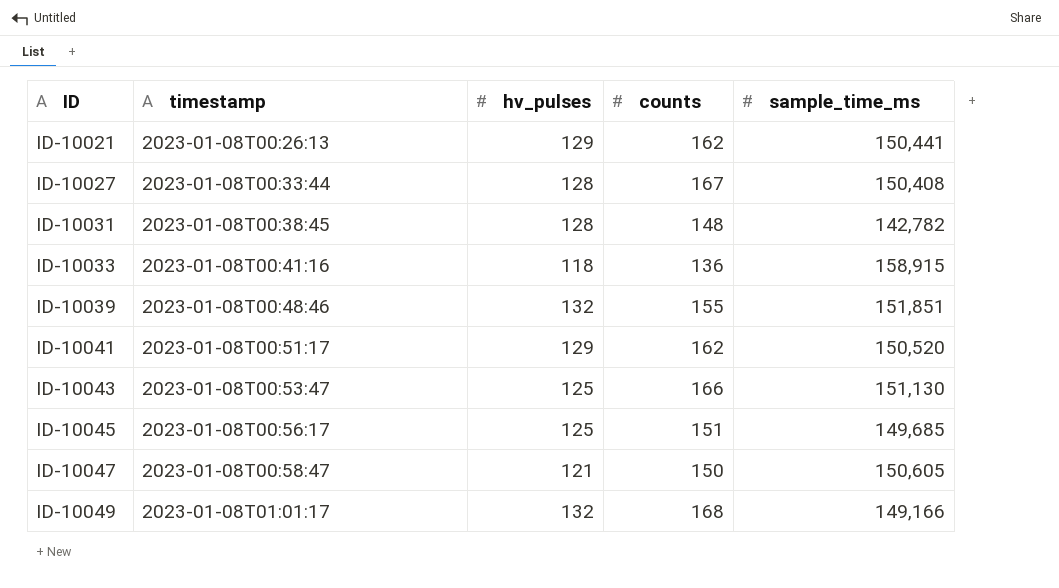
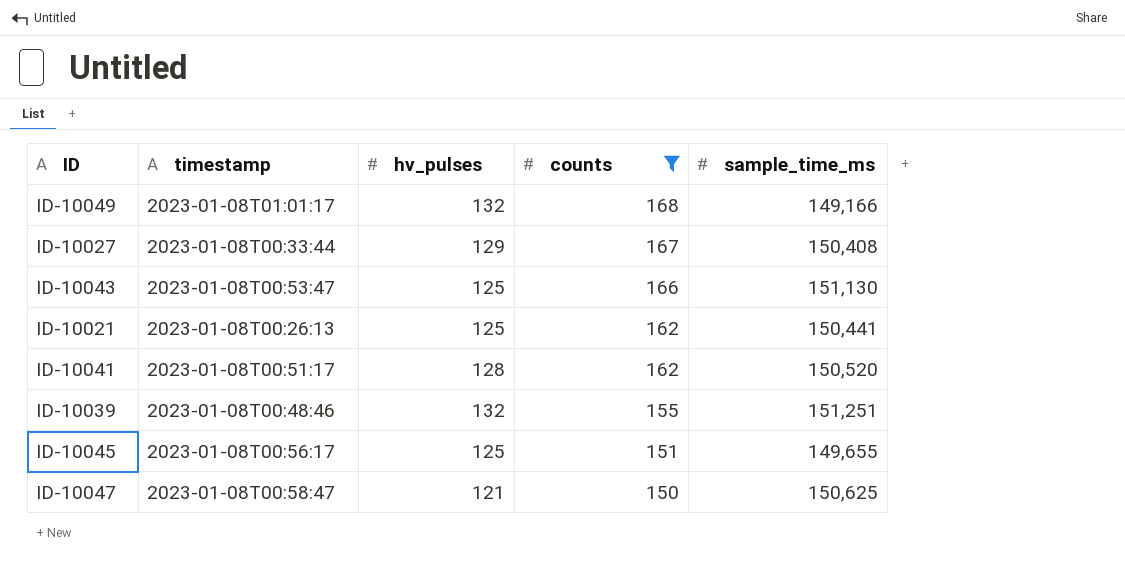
filter: none -> counts >= 150
row order: ID ascending -> counts descending
ID-10027 | hv_pulses: 128 -> 129
ID-10021 | hv_pulses: 129 -> 125
ID-10041 | hv_pulses: 129 -> 128
ID-10039 | sample_time_ms: 151,851 -> 151,251
ID-10045 | sample_time_ms: 149,685 -> 149,655
ID-10047 | sample_time_ms: 150,605 -> 150,625

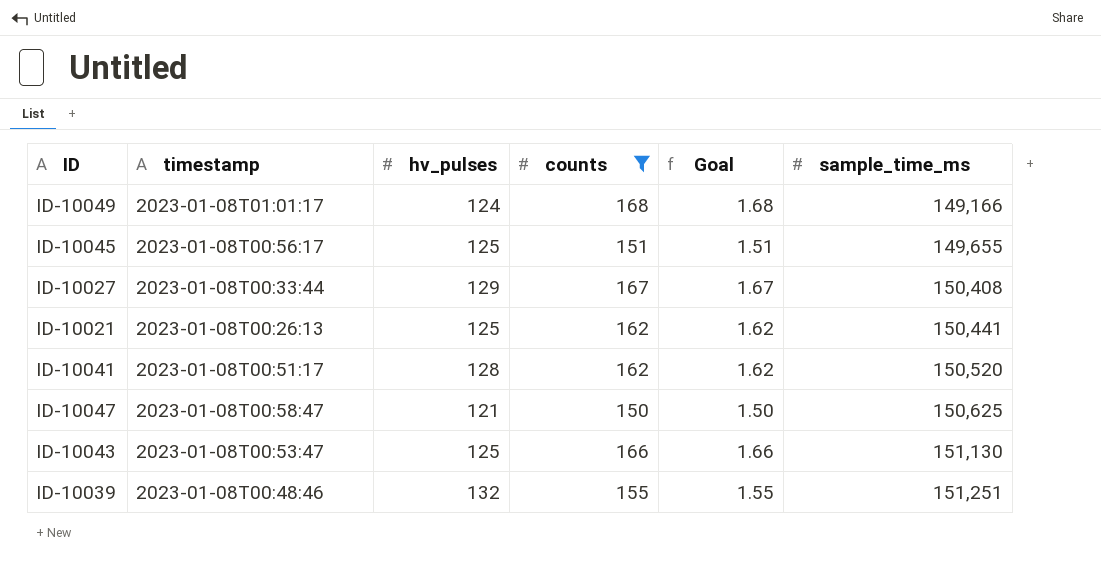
row order: counts descending -> sample_time_ms ascending
column Goal | formula: none -> [counts] * 0.01
ID-10049 | hv_pulses: 132 -> 124

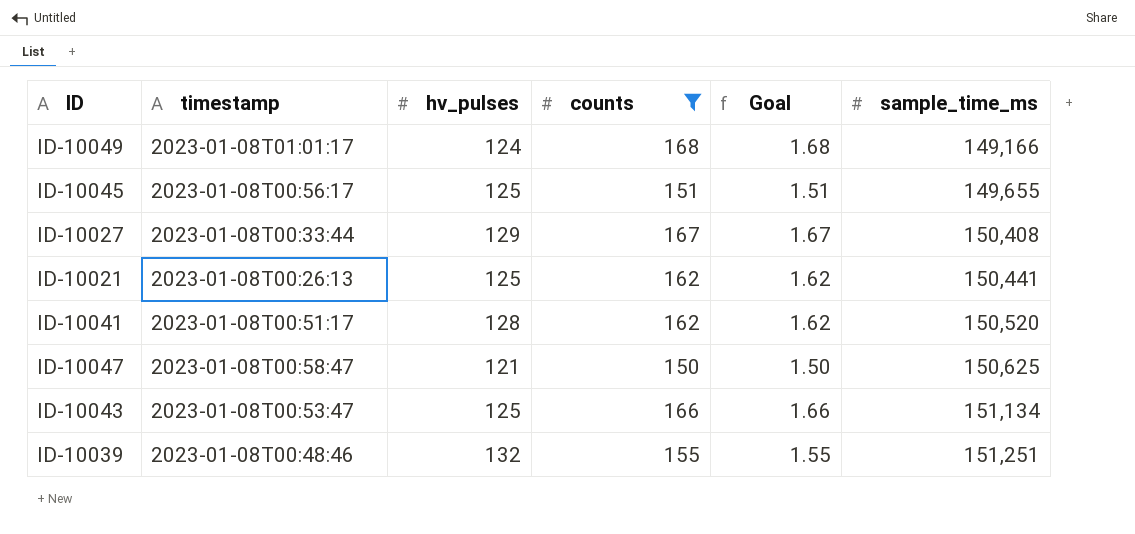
ID-10043 | sample_time_ms: 151,130 -> 151,134

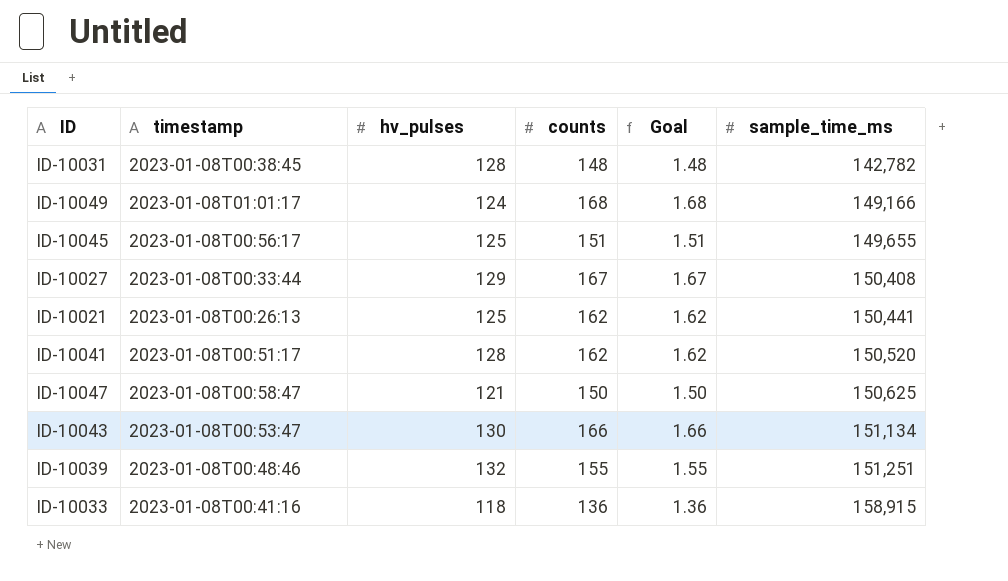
filter: counts >= 150 -> none
ID-10043 | hv_pulses: 125 -> 130

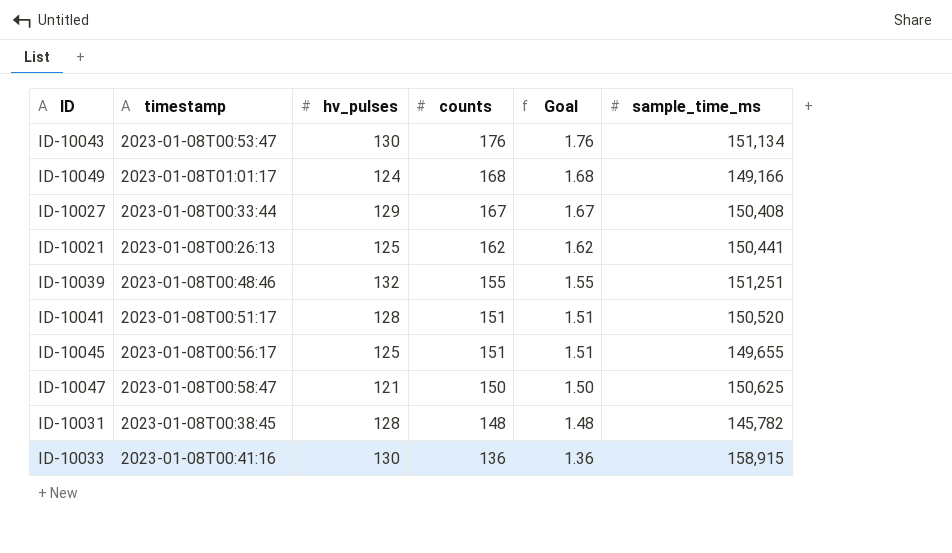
row order: sample_time_ms ascending -> counts descending
ID-10043 | counts: 166 -> 176
ID-10043 | Goal: 1.66 -> 1.76
ID-10041 | counts: 162 -> 151
ID-10041 | Goal: 1.62 -> 1.51
ID-10031 | sample_time_ms: 142,782 -> 145,782
ID-10033 | hv_pulses: 118 -> 130

